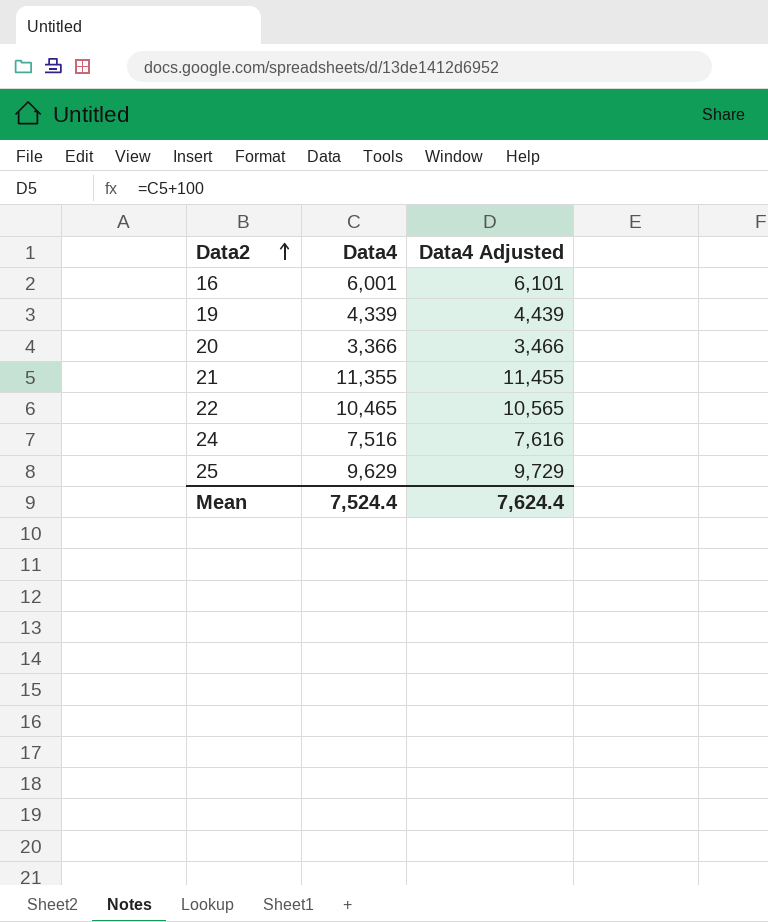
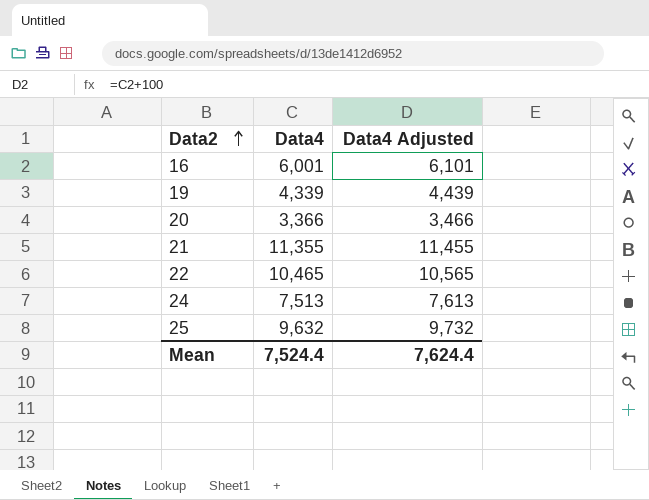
24 | Data4: 7,516 -> 7,513
24 | Data4 Adjusted: 7,616 -> 7,613
25 | Data4: 9,629 -> 9,632
25 | Data4 Adjusted: 9,729 -> 9,732

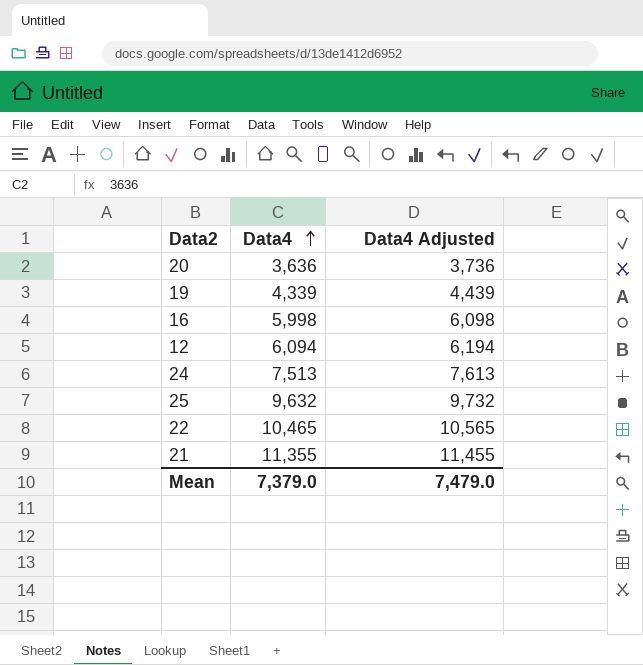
row order: Data2 ascending -> Data4 ascending
20 | Data4: 3,366 -> 3,636
20 | Data4 Adjusted: 3,466 -> 3,736
16 | Data4: 6,001 -> 5,998
16 | Data4 Adjusted: 6,101 -> 6,098
row 12: none -> 6,094 | 6,194
Mean | Data4: 7,524.4 -> 7,379.0
Mean | Data4 Adjusted: 7,624.4 -> 7,479.0

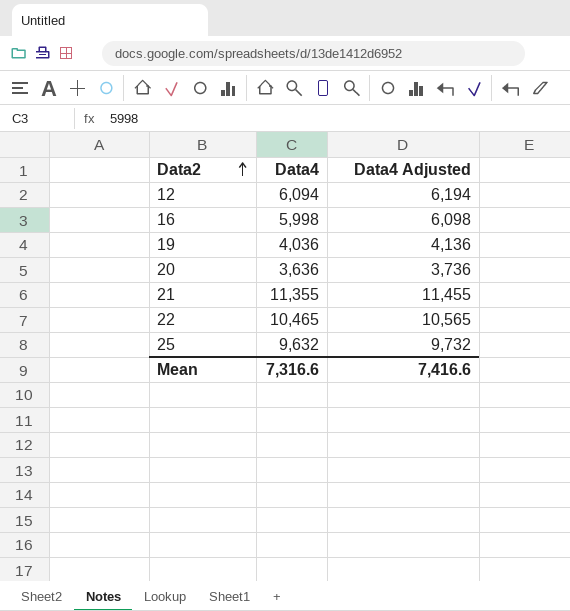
row order: Data4 ascending -> Data2 ascending
row 24: 7,513 | 7,613 -> none
19 | Data4: 4,339 -> 4,036
19 | Data4 Adjusted: 4,439 -> 4,136
Mean | Data4: 7,379.0 -> 7,316.6
Mean | Data4 Adjusted: 7,479.0 -> 7,416.6

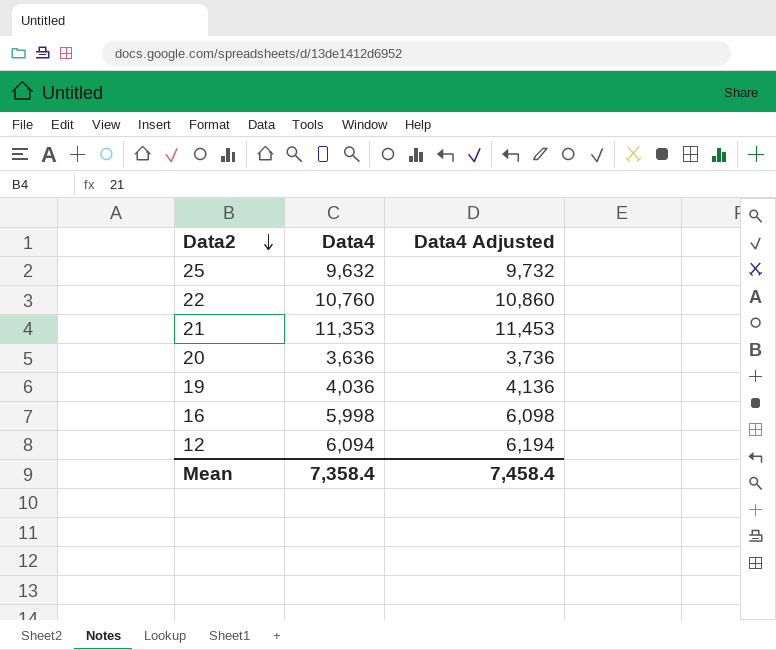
row order: Data2 ascending -> Data2 descending
22 | Data4: 10,465 -> 10,760
22 | Data4 Adjusted: 10,565 -> 10,860
21 | Data4: 11,355 -> 11,353
21 | Data4 Adjusted: 11,455 -> 11,453
Mean | Data4: 7,316.6 -> 7,358.4
Mean | Data4 Adjusted: 7,416.6 -> 7,458.4

